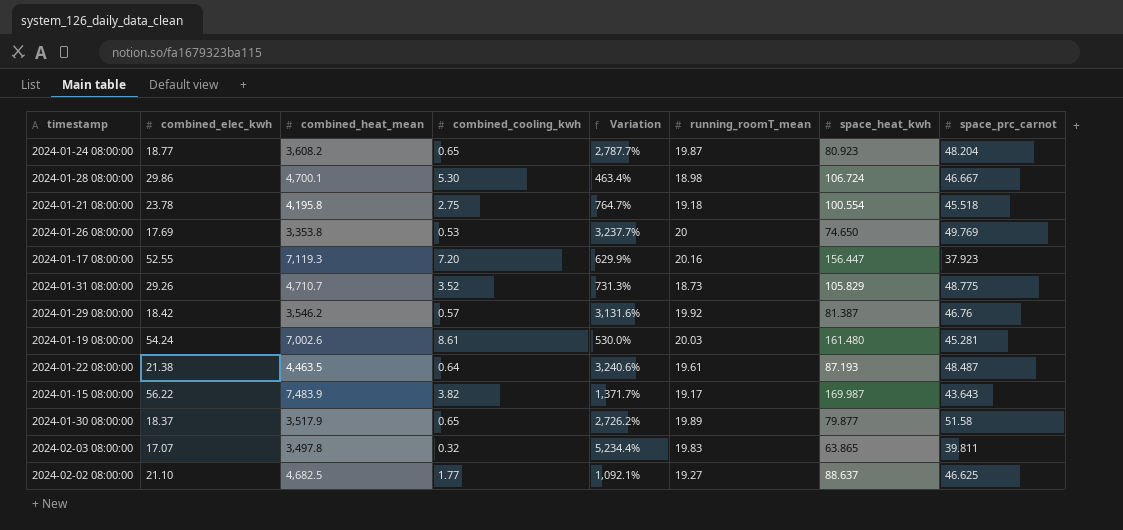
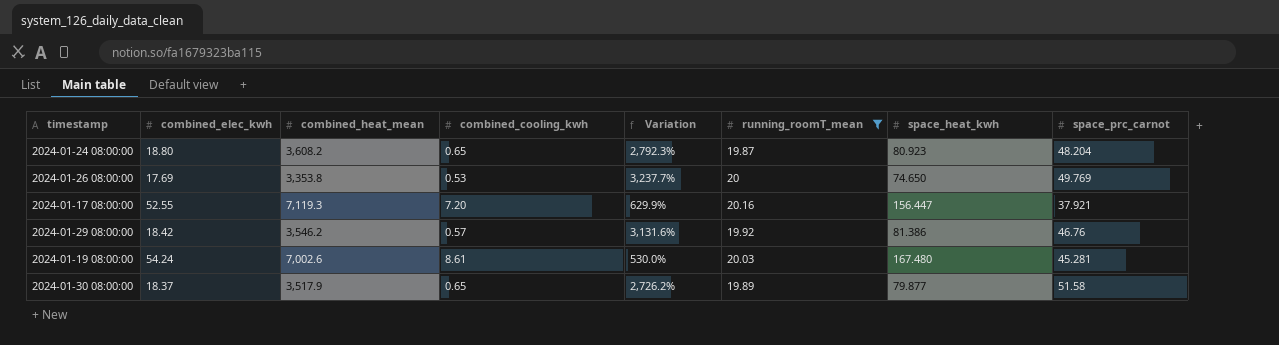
filter: none -> running_roomT_mean >= 19.87
2024-01-24 08:00:00 | combined_elec_kwh: 18.77 -> 18.80
2024-01-24 08:00:00 | Variation: 2,787.7% -> 2,792.3%
2024-01-17 08:00:00 | space_prc_carnot: 37.923 -> 37.921
2024-01-29 08:00:00 | space_heat_kwh: 81.387 -> 81.386
2024-01-19 08:00:00 | space_heat_kwh: 161.480 -> 167.480

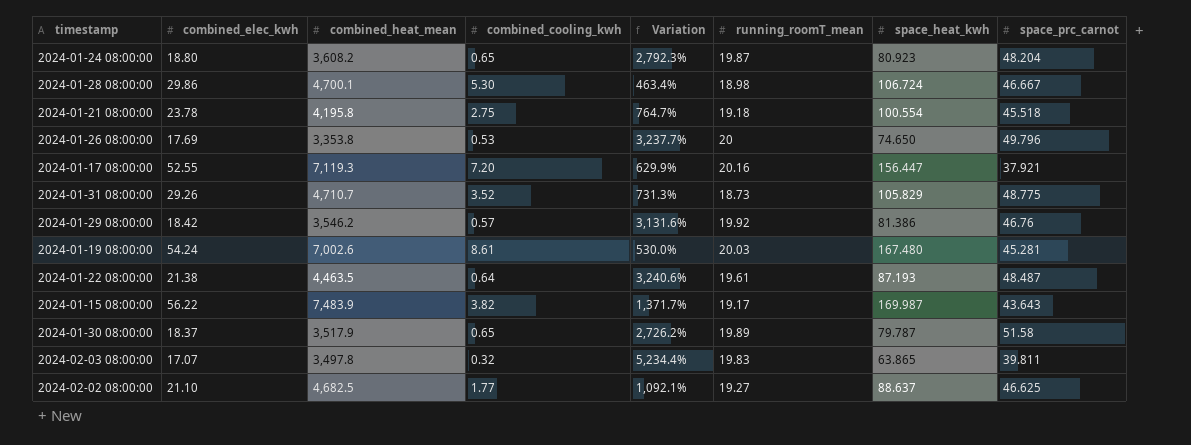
filter: running_roomT_mean >= 19.87 -> none
2024-01-26 08:00:00 | space_prc_carnot: 49.769 -> 49.796
2024-01-30 08:00:00 | space_heat_kwh: 79.877 -> 79.787

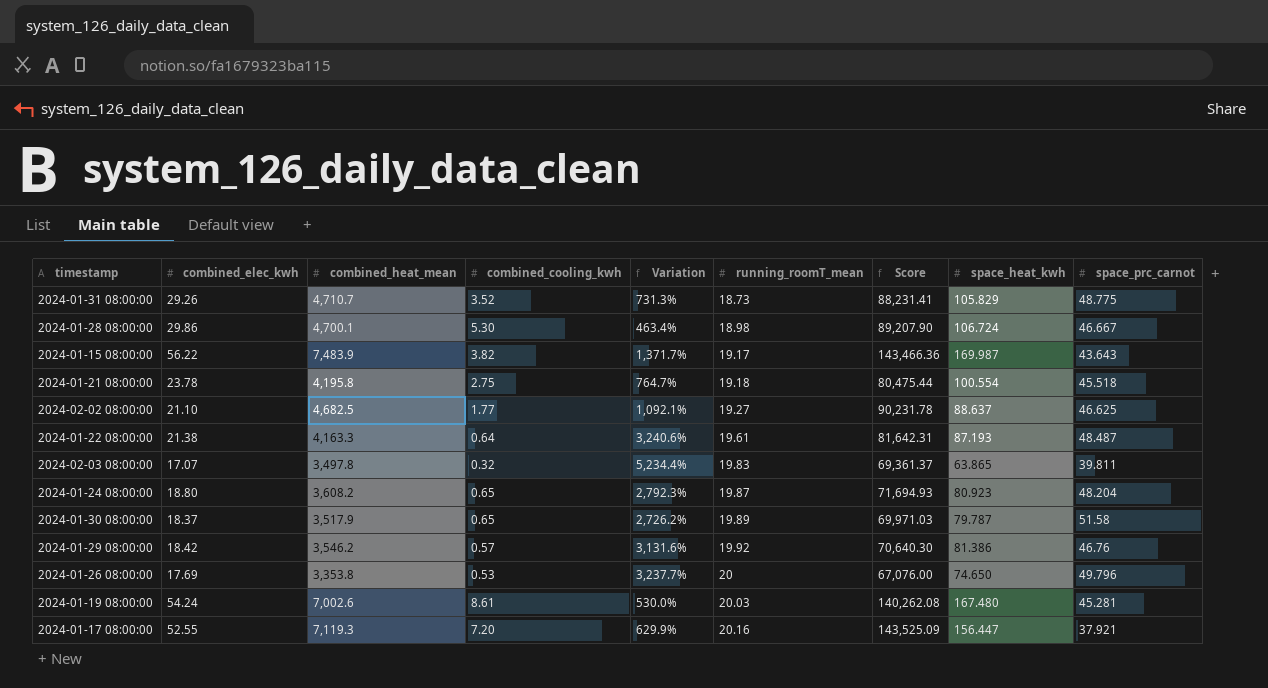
row order: none -> running_roomT_mean ascending
column Score | formula: none -> [combined_heat_mean] * [running_roomT_mean]
2024-01-22 08:00:00 | combined_heat_mean: 4,463.5 -> 4,163.3

